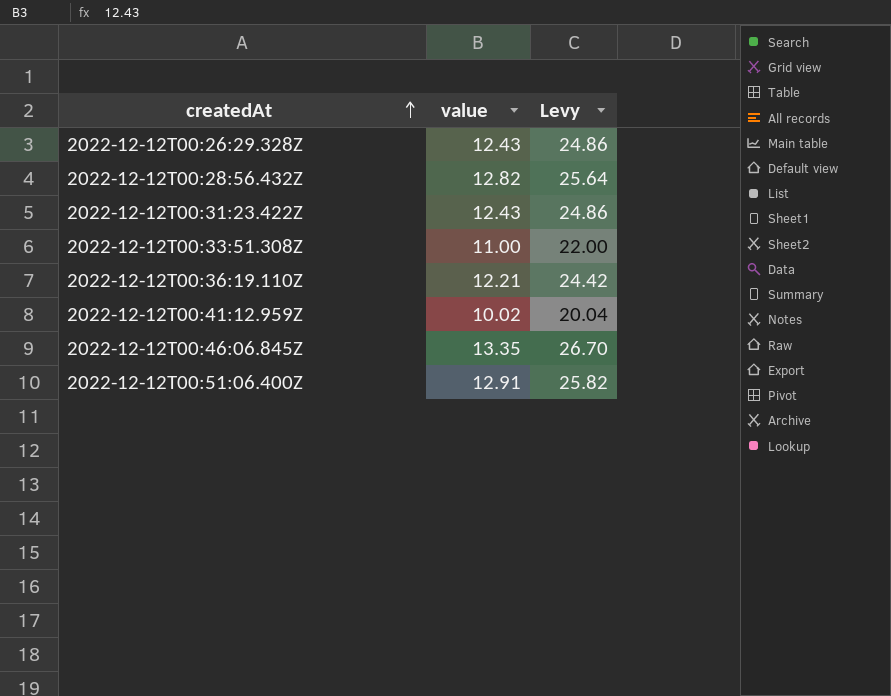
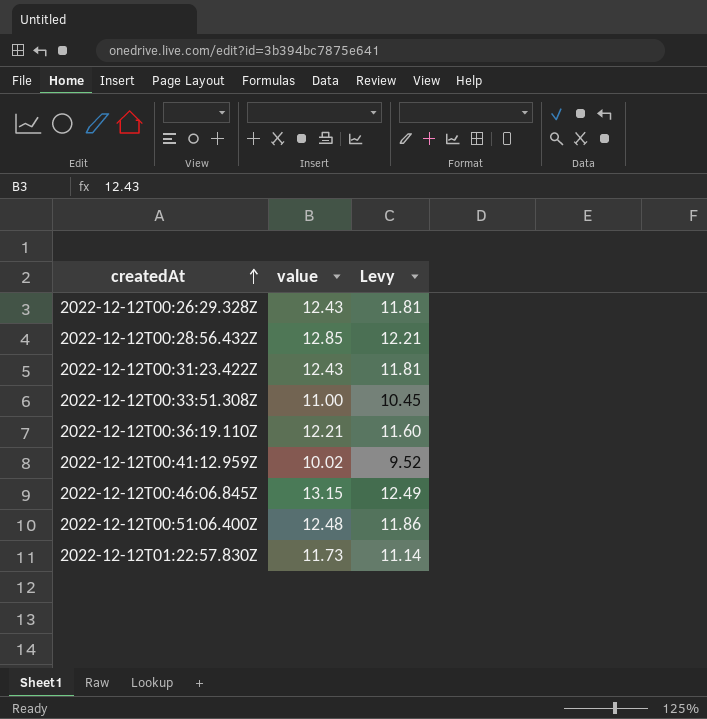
column Levy | formula: [value] * 2 -> [value] * 0.95
2022-12-12T00:28:56.432Z | value: 12.82 -> 12.85
2022-12-12T00:46:06.845Z | value: 13.35 -> 13.15
2022-12-12T00:51:06.400Z | value: 12.91 -> 12.48
row 2022-12-12T01:22:57.830Z: none -> 11.73 | 11.14

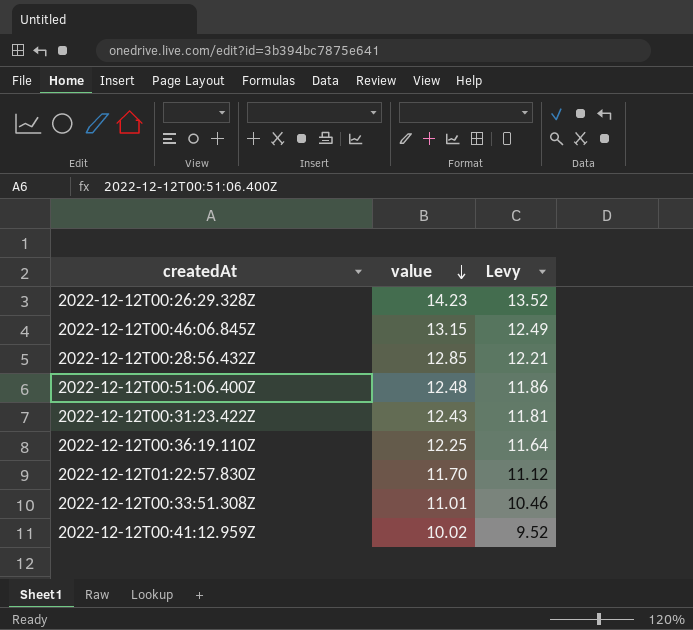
row order: createdAt ascending -> value descending
2022-12-12T00:26:29.328Z | value: 12.43 -> 14.23
2022-12-12T00:26:29.328Z | Levy: 11.81 -> 13.52
2022-12-12T00:36:19.110Z | value: 12.21 -> 12.25
2022-12-12T00:36:19.110Z | Levy: 11.60 -> 11.64
2022-12-12T01:22:57.830Z | value: 11.73 -> 11.70
2022-12-12T01:22:57.830Z | Levy: 11.14 -> 11.12
2022-12-12T00:33:51.308Z | value: 11.00 -> 11.01
2022-12-12T00:33:51.308Z | Levy: 10.45 -> 10.46

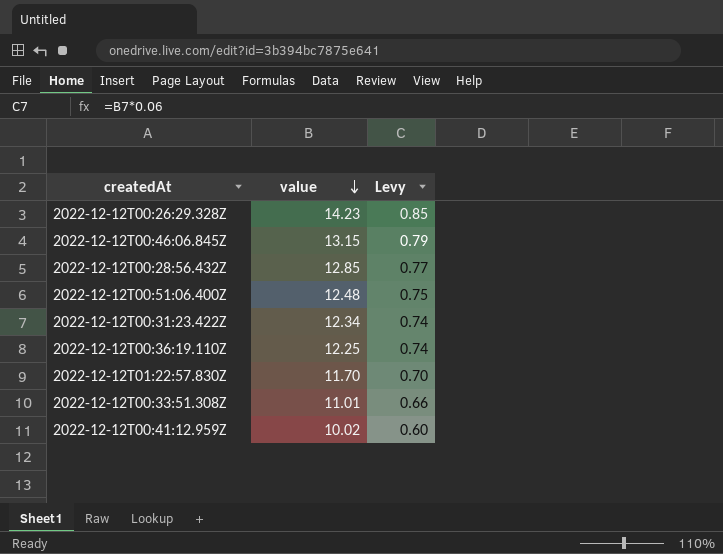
column Levy | formula: [value] * 0.95 -> [value] * 0.06
2022-12-12T00:31:23.422Z | value: 12.43 -> 12.34

